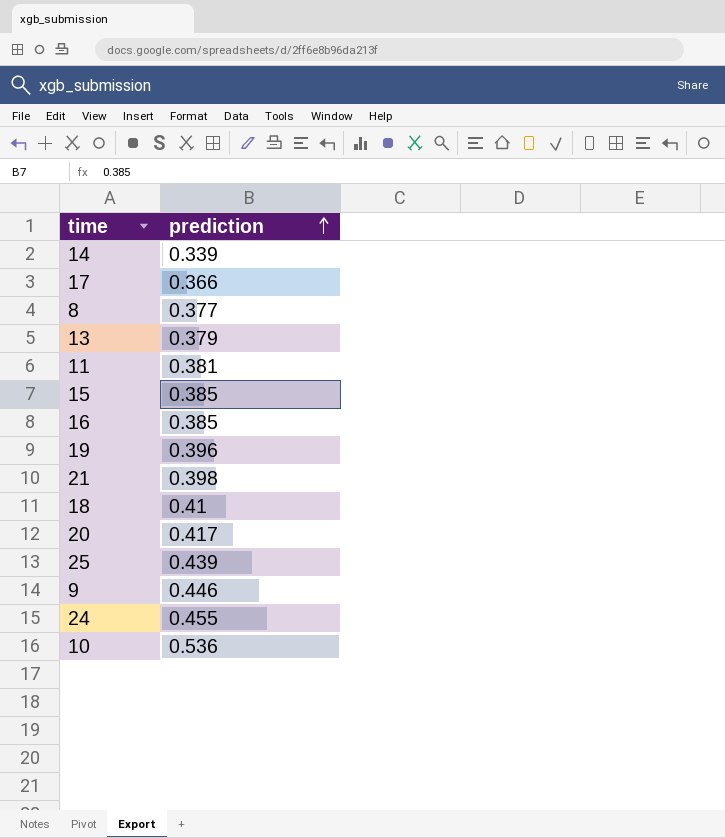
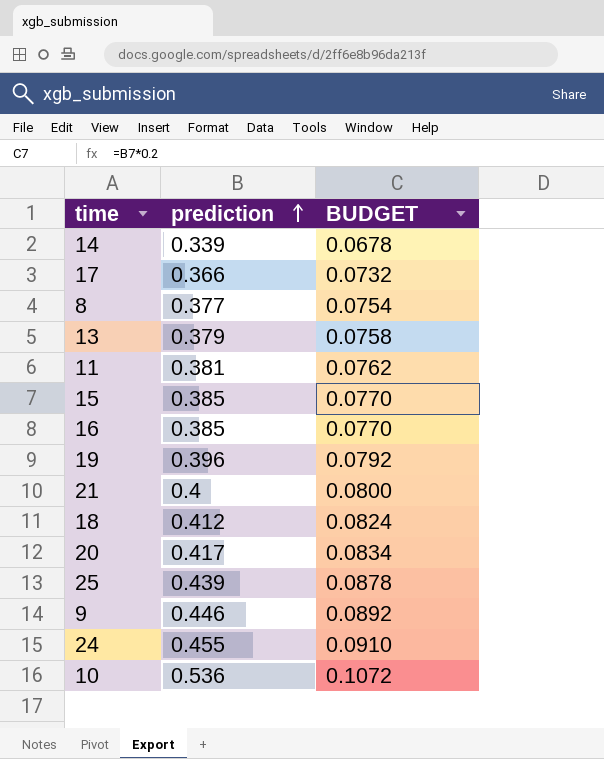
column BUDGET | formula: none -> [prediction] * 0.2
21 | prediction: 0.398 -> 0.4
18 | prediction: 0.41 -> 0.412

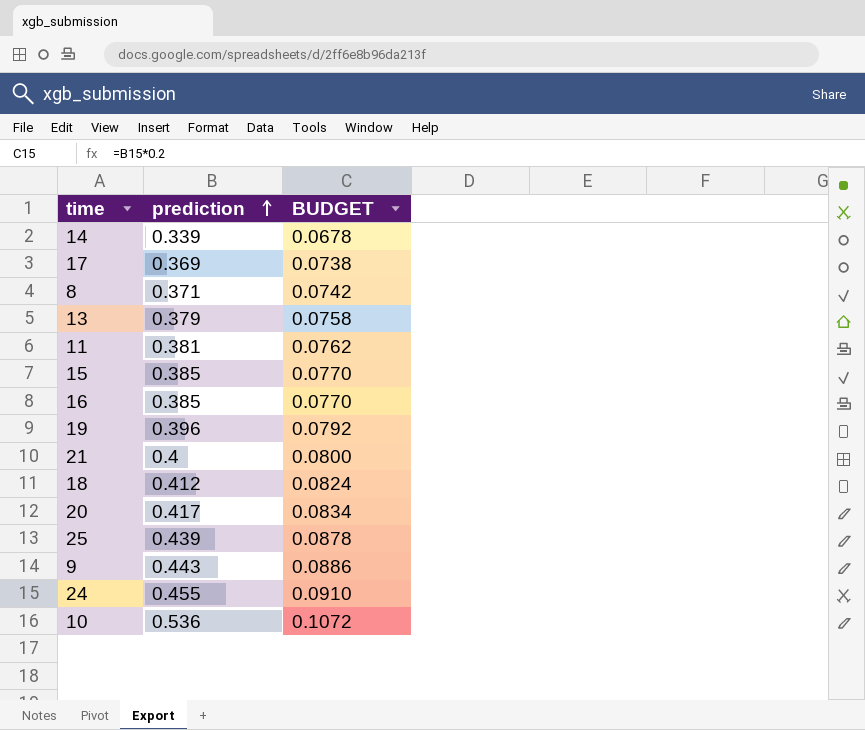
17 | prediction: 0.366 -> 0.369
17 | BUDGET: 0.0732 -> 0.0738
8 | prediction: 0.377 -> 0.371
8 | BUDGET: 0.0754 -> 0.0742
9 | prediction: 0.446 -> 0.443
9 | BUDGET: 0.0892 -> 0.0886

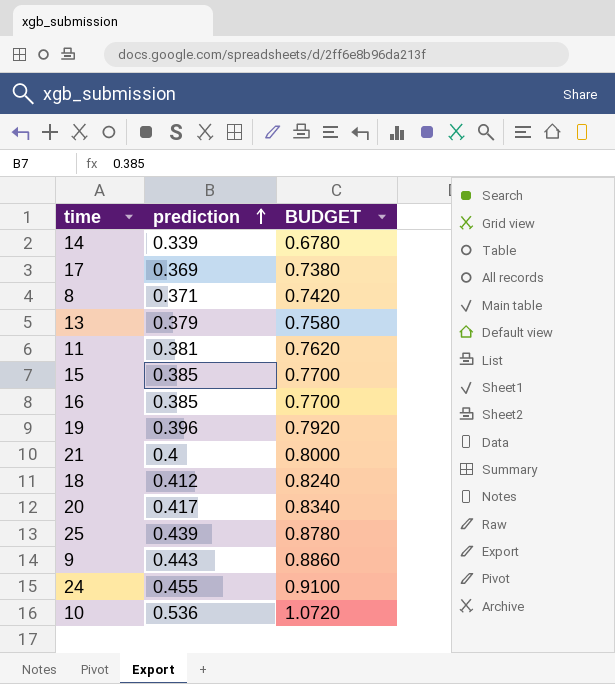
column BUDGET | formula: [prediction] * 0.2 -> [prediction] * 2

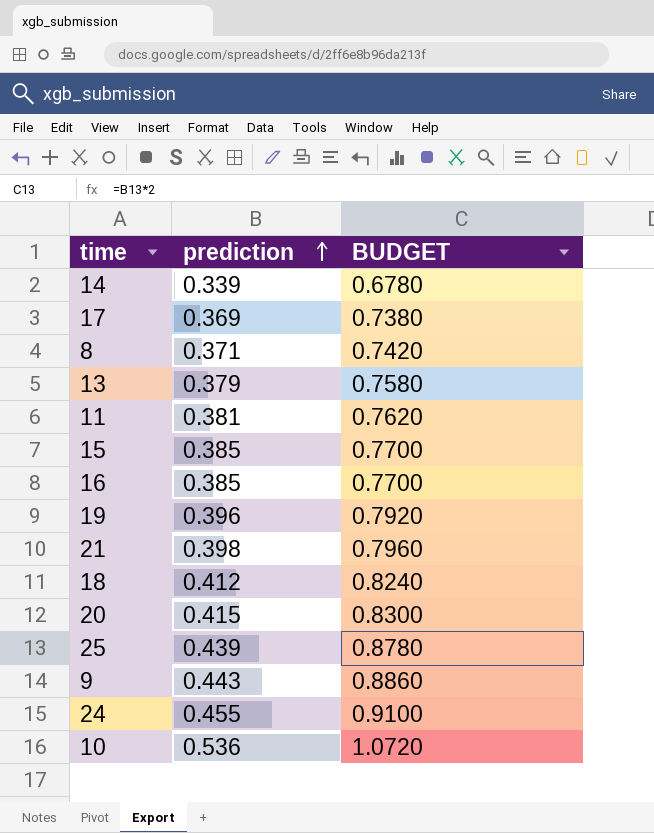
21 | prediction: 0.4 -> 0.398
21 | BUDGET: 0.8000 -> 0.7960
20 | prediction: 0.417 -> 0.415
20 | BUDGET: 0.8340 -> 0.8300

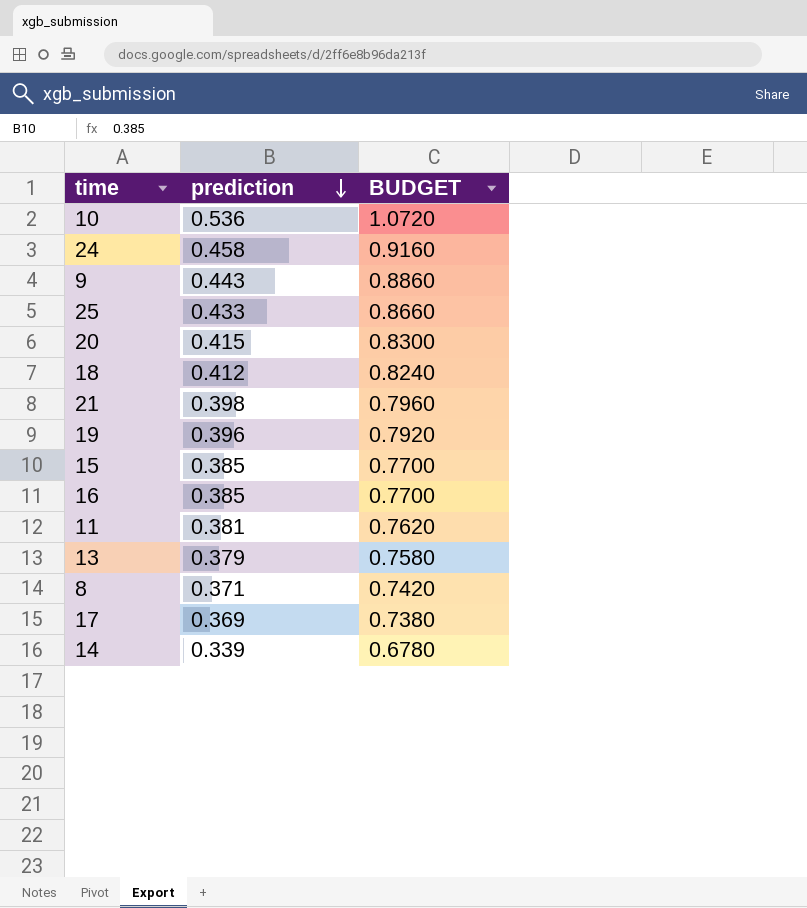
row order: prediction ascending -> prediction descending
24 | prediction: 0.455 -> 0.458
24 | BUDGET: 0.9100 -> 0.9160
25 | prediction: 0.439 -> 0.433
25 | BUDGET: 0.8780 -> 0.8660

